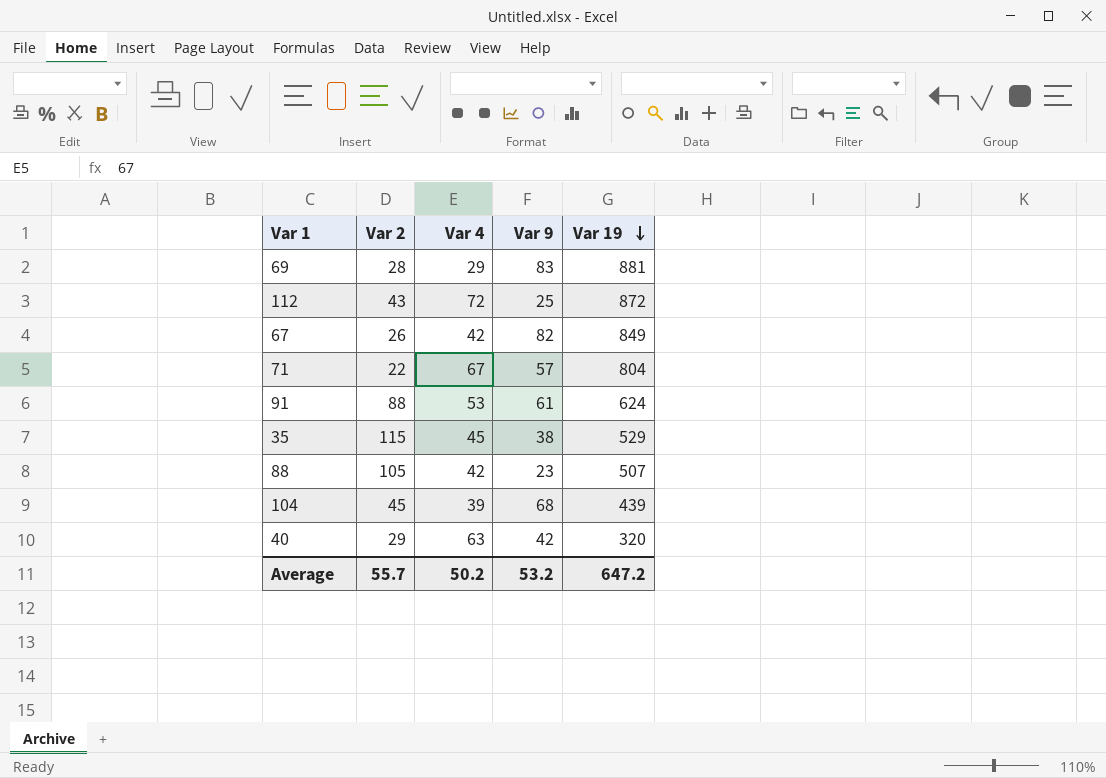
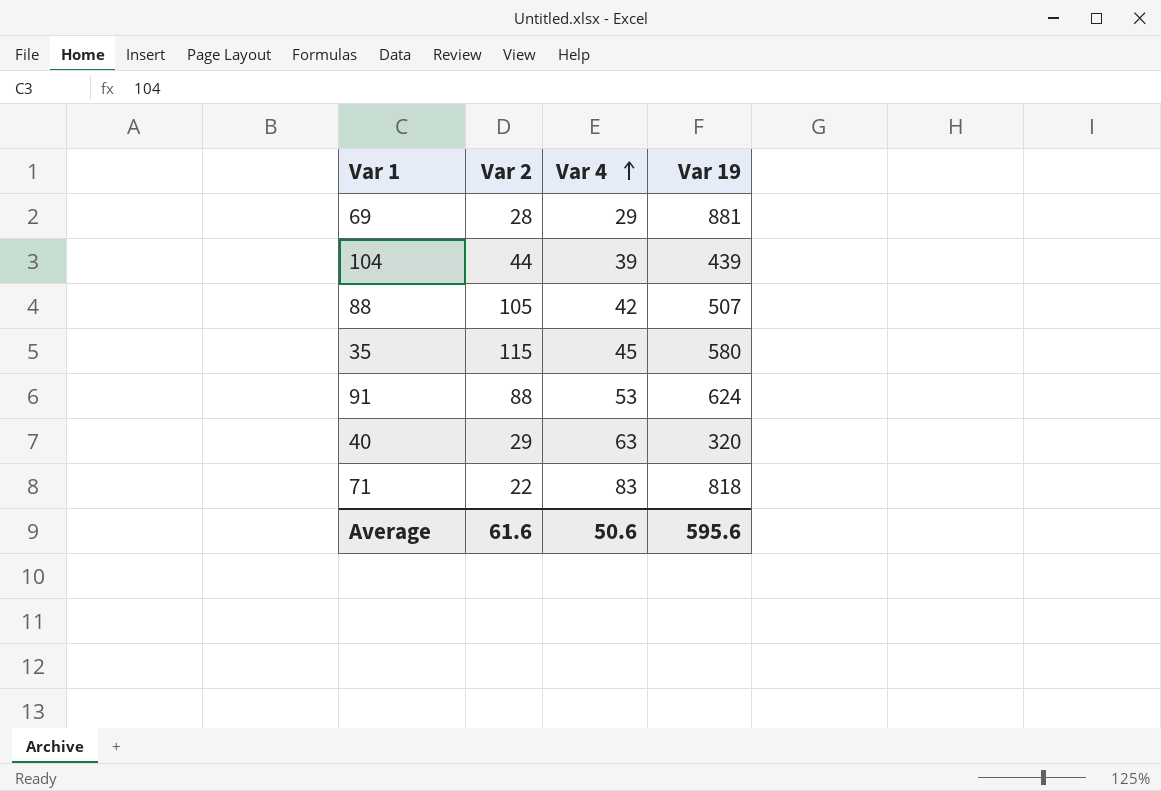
row order: Var 19 descending -> Var 4 ascending
column Var 9 | position: 4 -> none
row 112: 43 | 72 | 25 | 872 -> none
row 67: 26 | 42 | 82 | 849 -> none
104 | Var 2: 45 -> 44
35 | Var 19: 529 -> 580
71 | Var 4: 67 -> 83
71 | Var 19: 804 -> 818
Average | Var 2: 55.7 -> 61.6
Average | Var 4: 50.2 -> 50.6
Average | Var 19: 647.2 -> 595.6

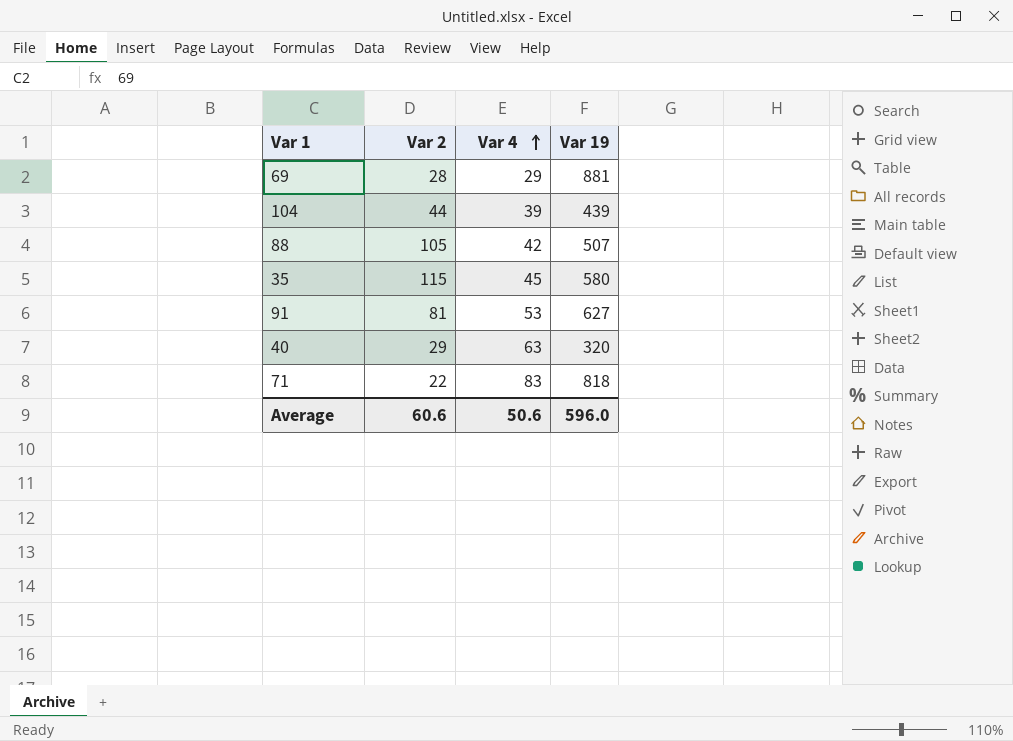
91 | Var 2: 88 -> 81
91 | Var 19: 624 -> 627
Average | Var 2: 61.6 -> 60.6
Average | Var 19: 595.6 -> 596.0

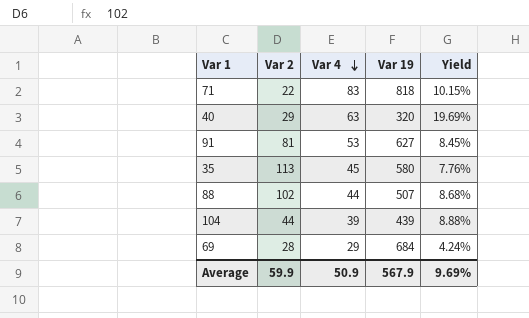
row order: Var 4 ascending -> Var 4 descending
column Yield | formula: none -> [Var 4] / [Var 19]
35 | Var 2: 115 -> 113
88 | Var 2: 105 -> 102
88 | Var 4: 42 -> 44
69 | Var 19: 881 -> 684
Average | Var 2: 60.6 -> 59.9
Average | Var 4: 50.6 -> 50.9
Average | Var 19: 596.0 -> 567.9

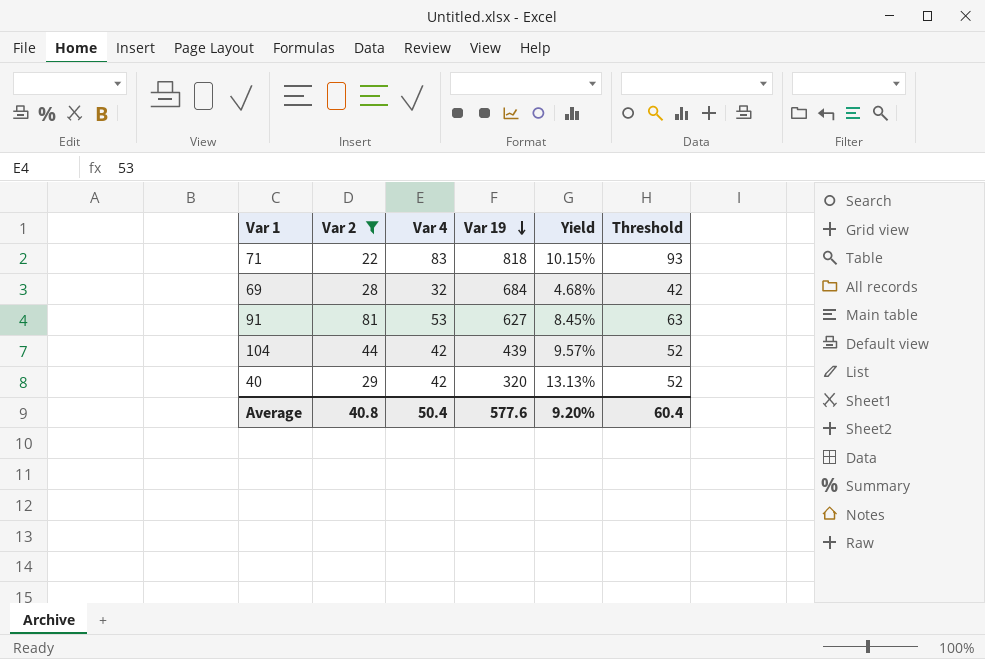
filter: none -> Var 2 <= 81
row order: Var 4 descending -> Var 19 descending
column Threshold | formula: none -> [Var 4] + 10
69 | Var 4: 29 -> 32
69 | Yield: 4.24% -> 4.68%
104 | Var 4: 39 -> 42
104 | Yield: 8.88% -> 9.57%
40 | Var 4: 63 -> 42
40 | Yield: 19.69% -> 13.13%
Average | Var 2: 59.9 -> 40.8
Average | Var 4: 50.9 -> 50.4
Average | Var 19: 567.9 -> 577.6
Average | Yield: 9.69% -> 9.20%

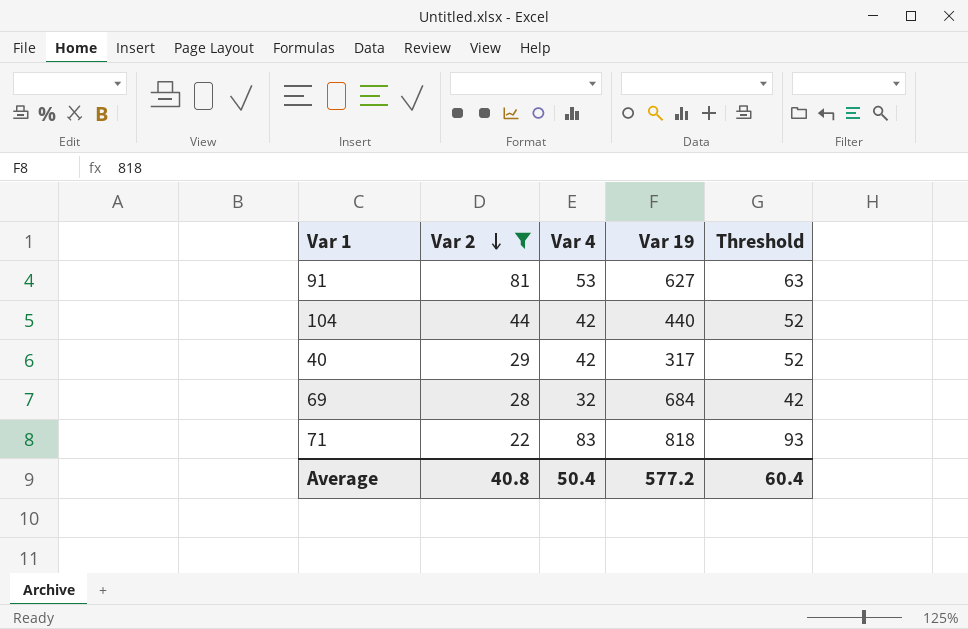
row order: Var 19 descending -> Var 2 descending
column Yield | formula: [Var 4] / [Var 19] -> none
104 | Var 19: 439 -> 440
40 | Var 19: 320 -> 317
Average | Var 19: 577.6 -> 577.2

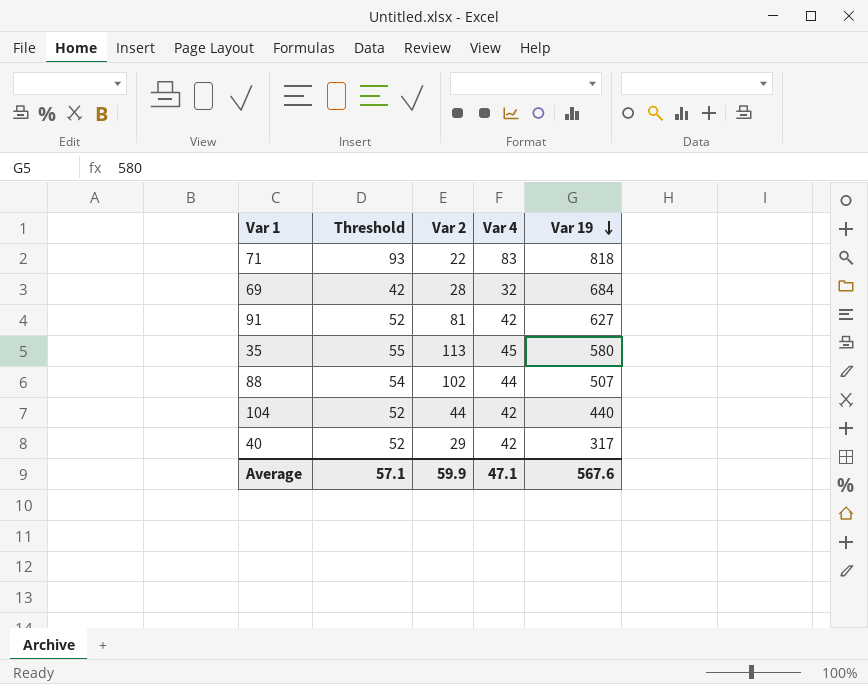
filter: Var 2 <= 81 -> none
row order: Var 2 descending -> Var 19 descending
column Threshold | position: 5 -> 2
91 | Threshold: 63 -> 52
91 | Var 4: 53 -> 42
Average | Threshold: 60.4 -> 57.1
Average | Var 2: 40.8 -> 59.9
Average | Var 4: 50.4 -> 47.1
Average | Var 19: 577.2 -> 567.6

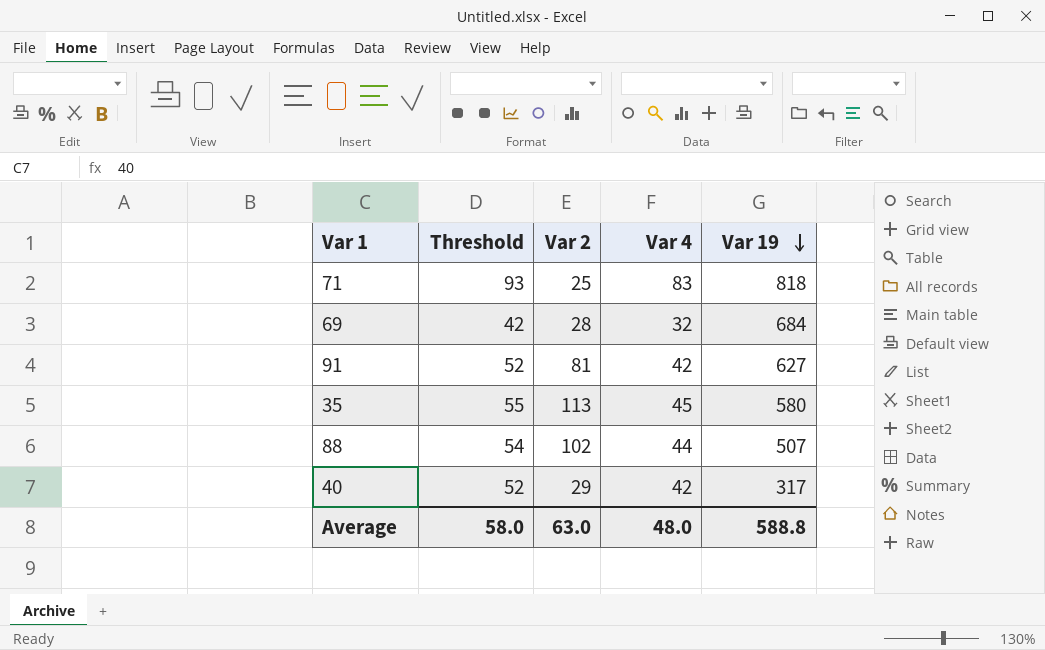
row 104: 52 | 44 | 42 | 440 -> none
71 | Var 2: 22 -> 25
Average | Threshold: 57.1 -> 58.0
Average | Var 2: 59.9 -> 63.0
Average | Var 4: 47.1 -> 48.0
Average | Var 19: 567.6 -> 588.8

